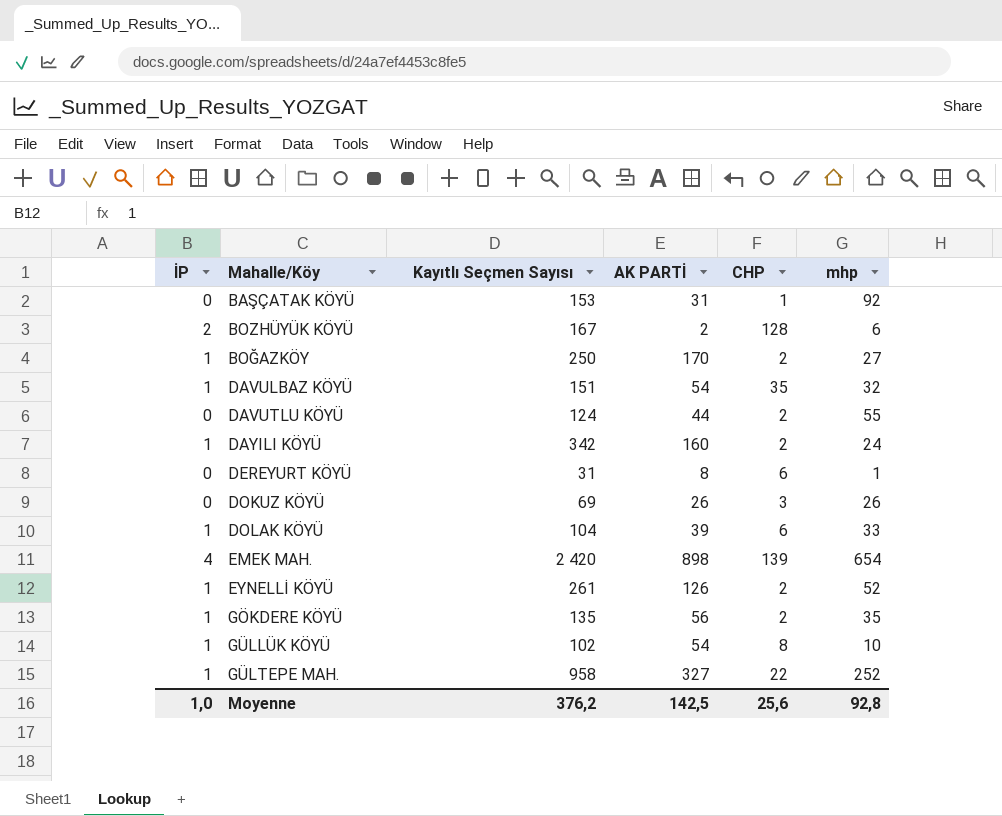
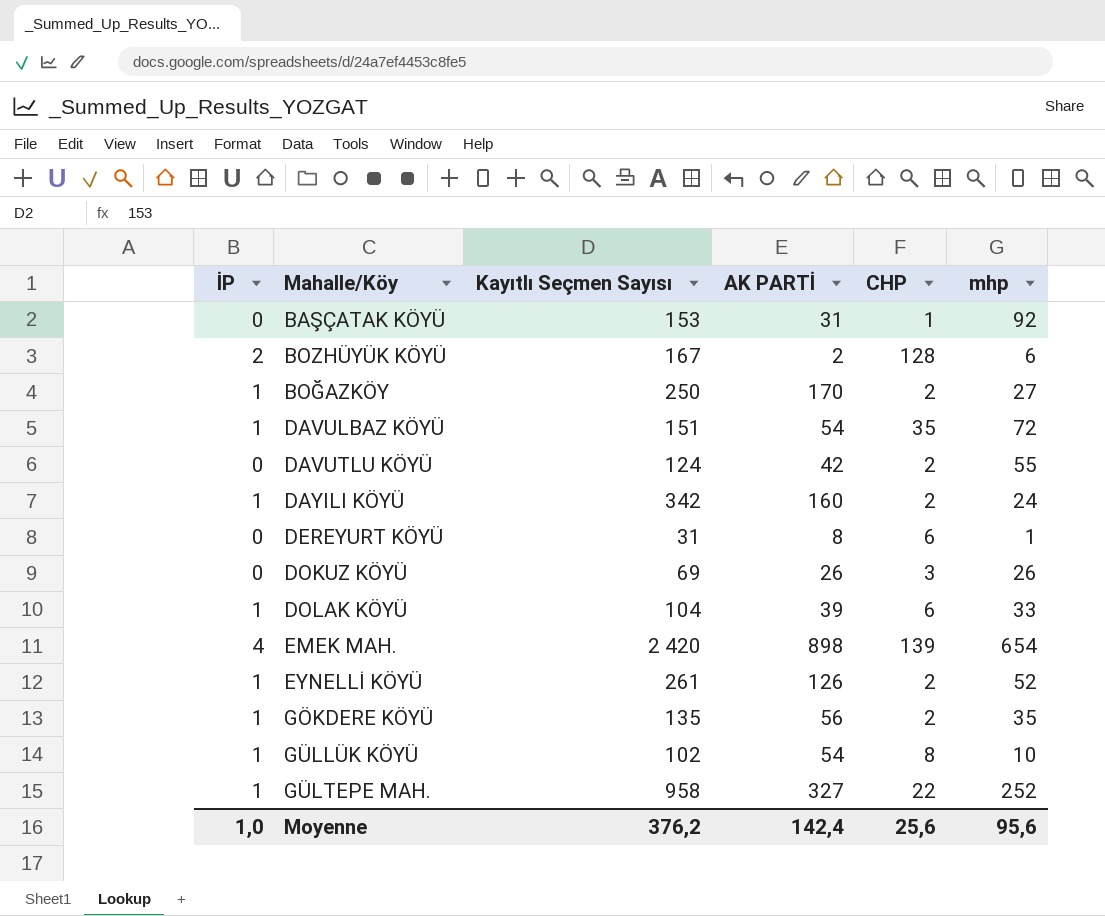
DAVULBAZ KÖYÜ | mhp: 32 -> 72
DAVUTLU KÖYÜ | AK PARTİ: 44 -> 42
Moyenne | AK PARTİ: 142,5 -> 142,4
Moyenne | mhp: 92,8 -> 95,6

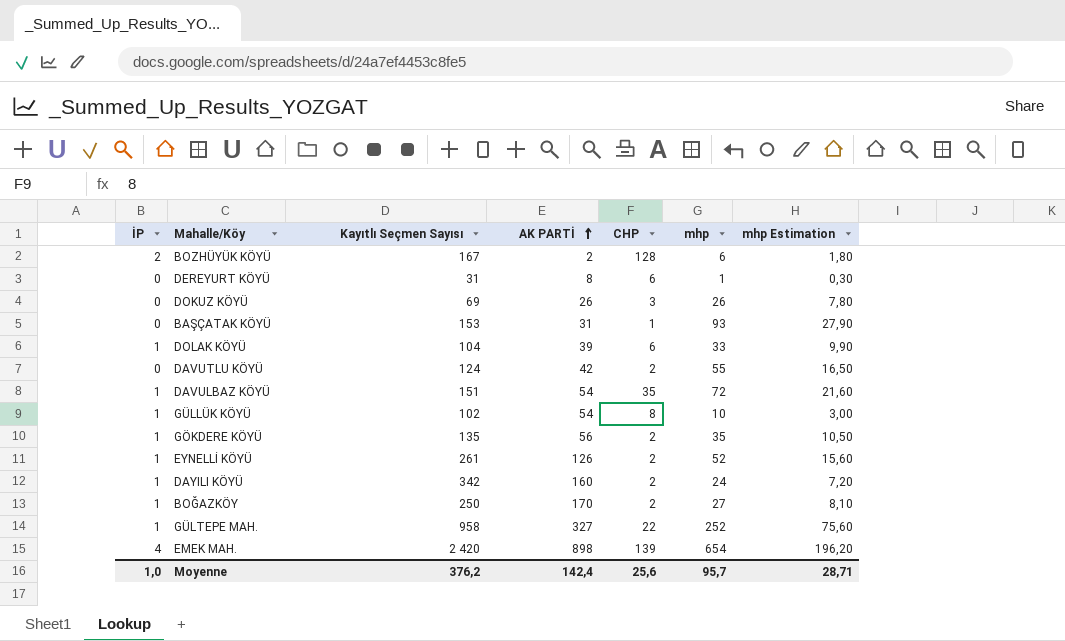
row order: none -> AK PARTİ ascending
column mhp Estimation | formula: none -> [mhp] * 0,3
BAŞÇATAK KÖYÜ | mhp: 92 -> 93
Moyenne | mhp: 95,6 -> 95,7

